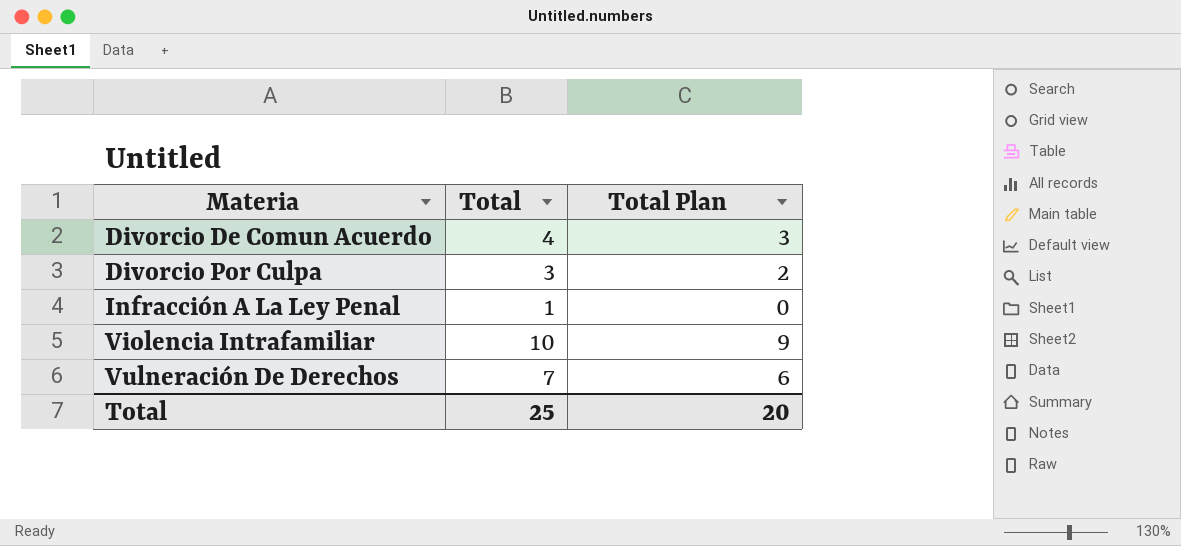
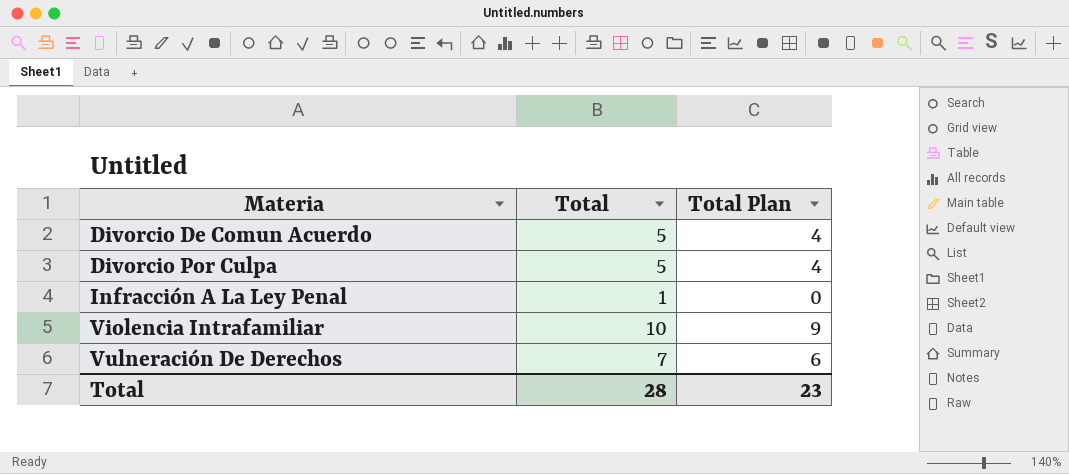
Divorcio De Comun Acuerdo | Total: 4 -> 5
Divorcio De Comun Acuerdo | Total Plan: 3 -> 4
Divorcio Por Culpa | Total: 3 -> 5
Divorcio Por Culpa | Total Plan: 2 -> 4
Total | Total: 25 -> 28
Total | Total Plan: 20 -> 23

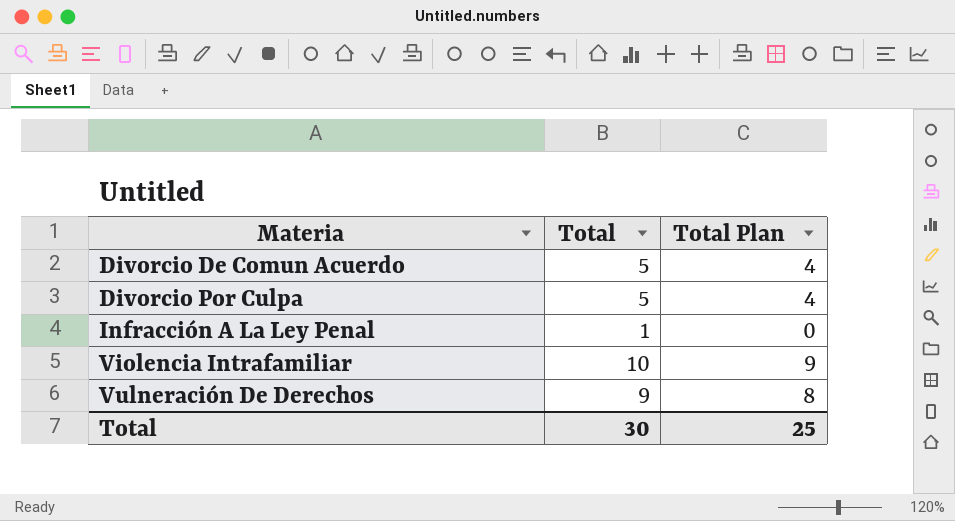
Vulneración De Derechos | Total: 7 -> 9
Vulneración De Derechos | Total Plan: 6 -> 8
Total | Total: 28 -> 30
Total | Total Plan: 23 -> 25

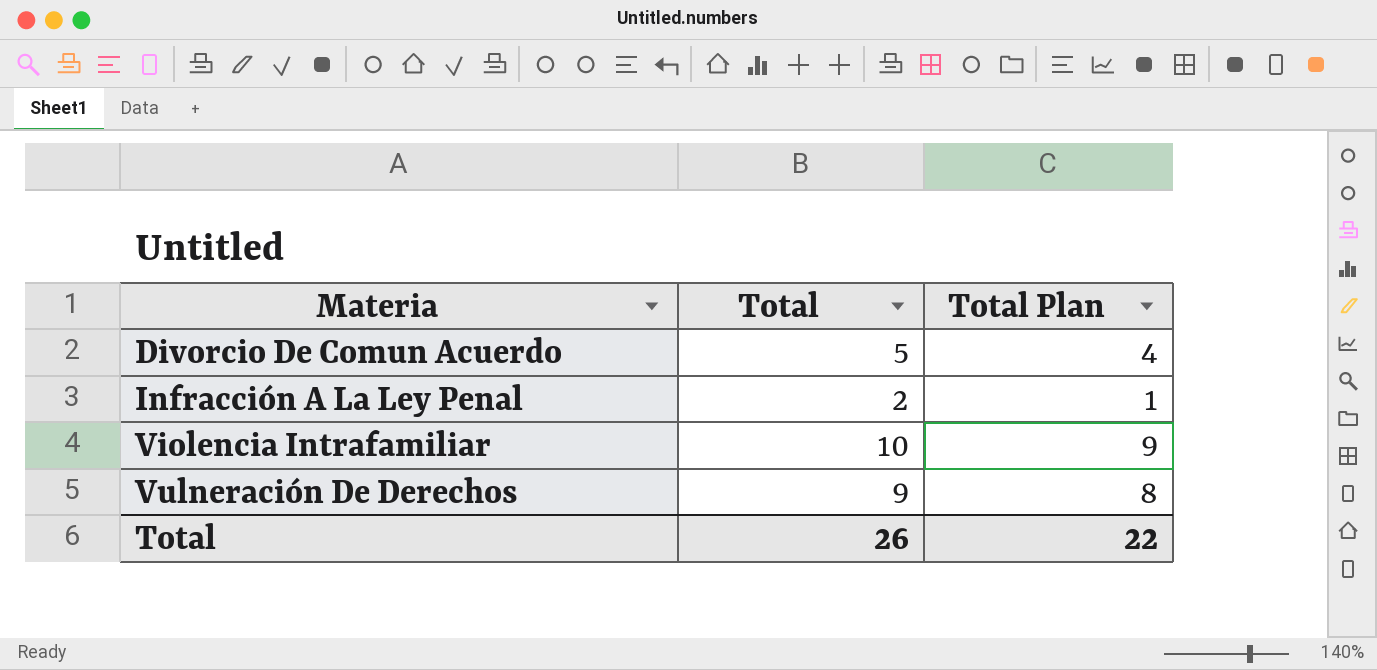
row Divorcio Por Culpa: 5 | 4 -> none
Infracción A La Ley Penal | Total: 1 -> 2
Infracción A La Ley Penal | Total Plan: 0 -> 1
Total | Total: 30 -> 26
Total | Total Plan: 25 -> 22

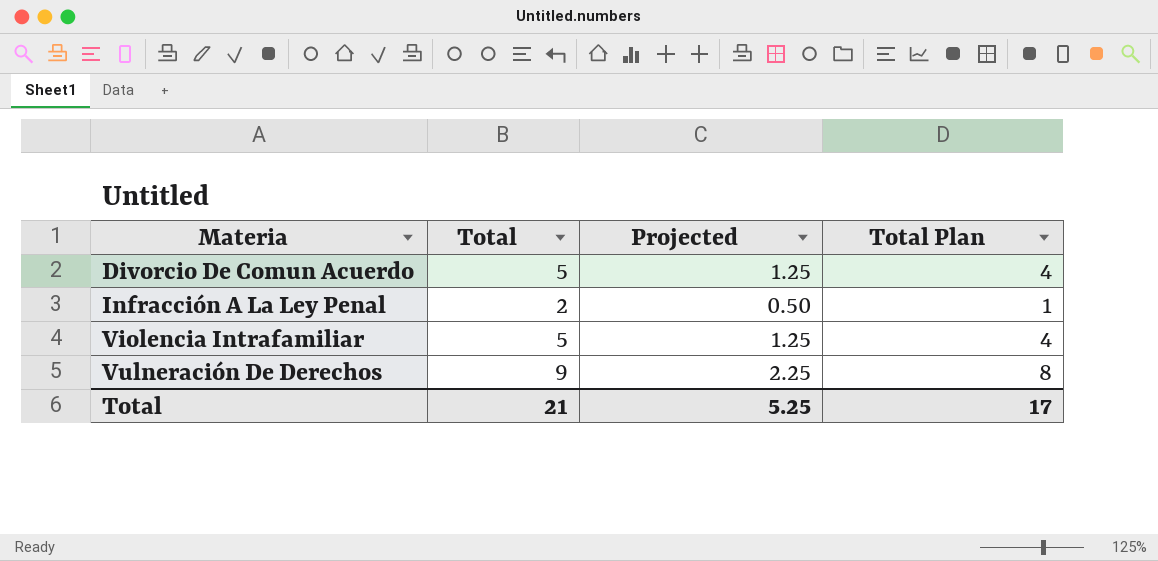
column Projected | formula: none -> [Total] * 0.25
Violencia Intrafamiliar | Total: 10 -> 5
Violencia Intrafamiliar | Total Plan: 9 -> 4
Total | Total: 26 -> 21
Total | Total Plan: 22 -> 17

